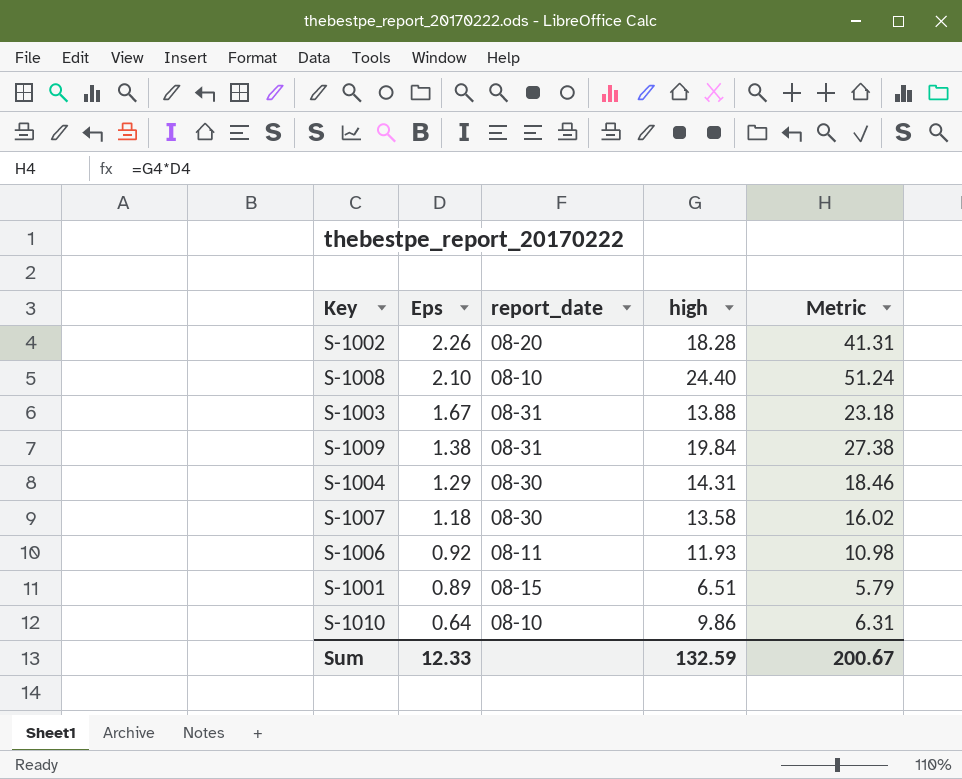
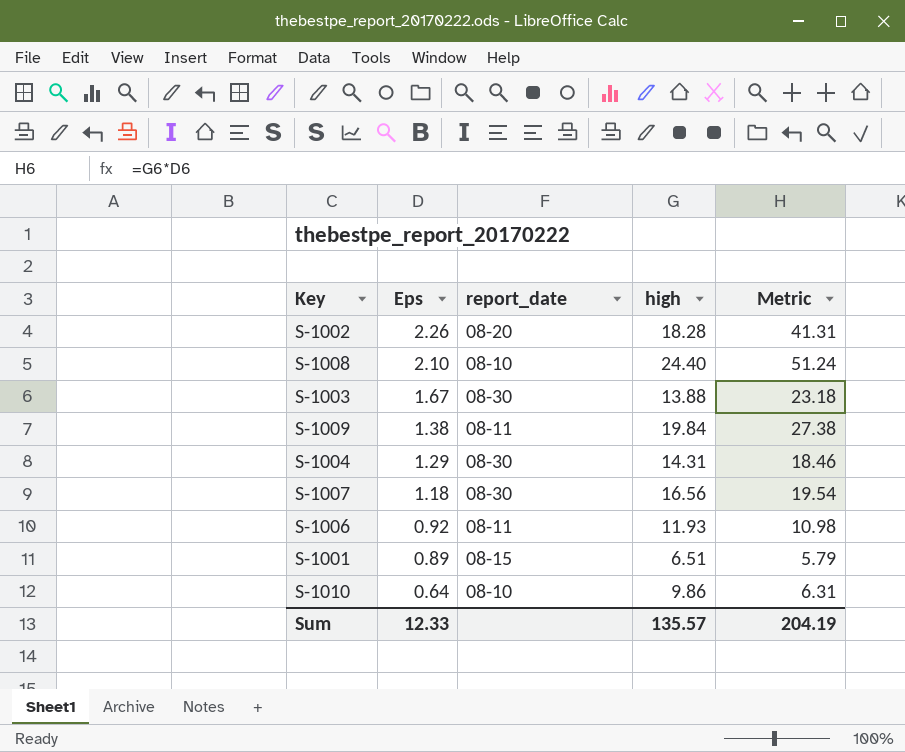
S-1003 | report_date: 08-31 -> 08-30
S-1009 | report_date: 08-31 -> 08-11
S-1007 | high: 13.58 -> 16.56
S-1007 | Metric: 16.02 -> 19.54
Sum | high: 132.59 -> 135.57
Sum | Metric: 200.67 -> 204.19

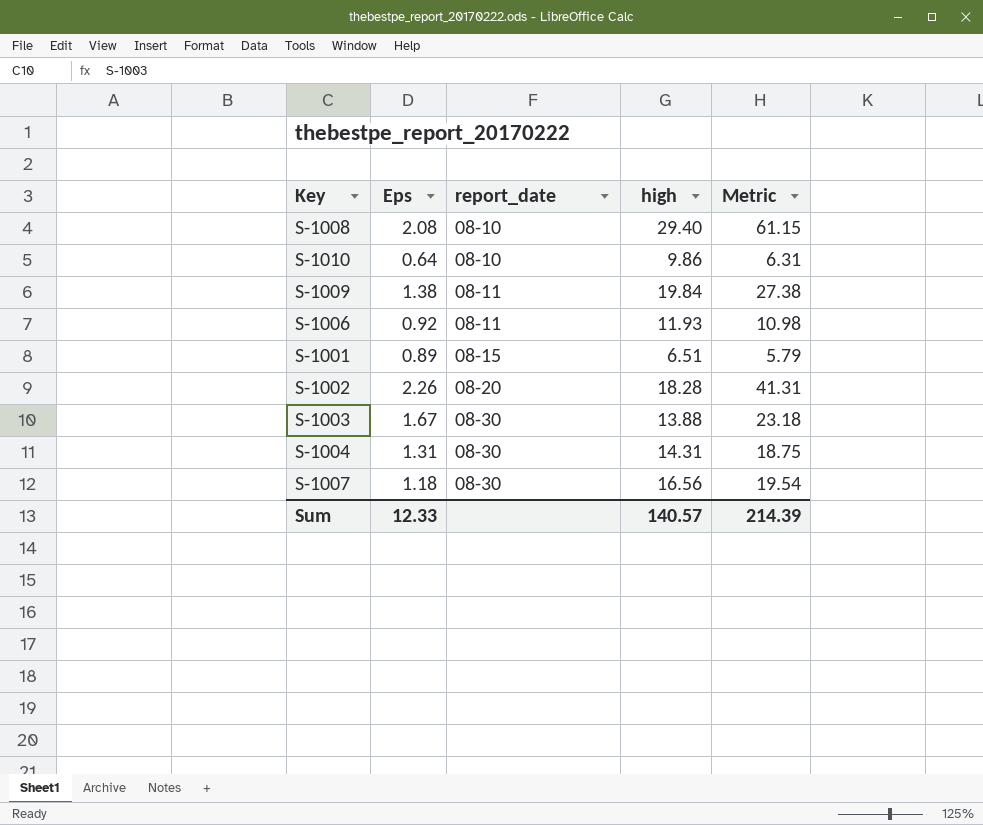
row order: Eps descending -> report_date ascending
S-1008 | Eps: 2.10 -> 2.08
S-1008 | high: 24.40 -> 29.40
S-1008 | Metric: 51.24 -> 61.15
S-1004 | Eps: 1.29 -> 1.31
S-1004 | Metric: 18.46 -> 18.75
Sum | high: 135.57 -> 140.57
Sum | Metric: 204.19 -> 214.39

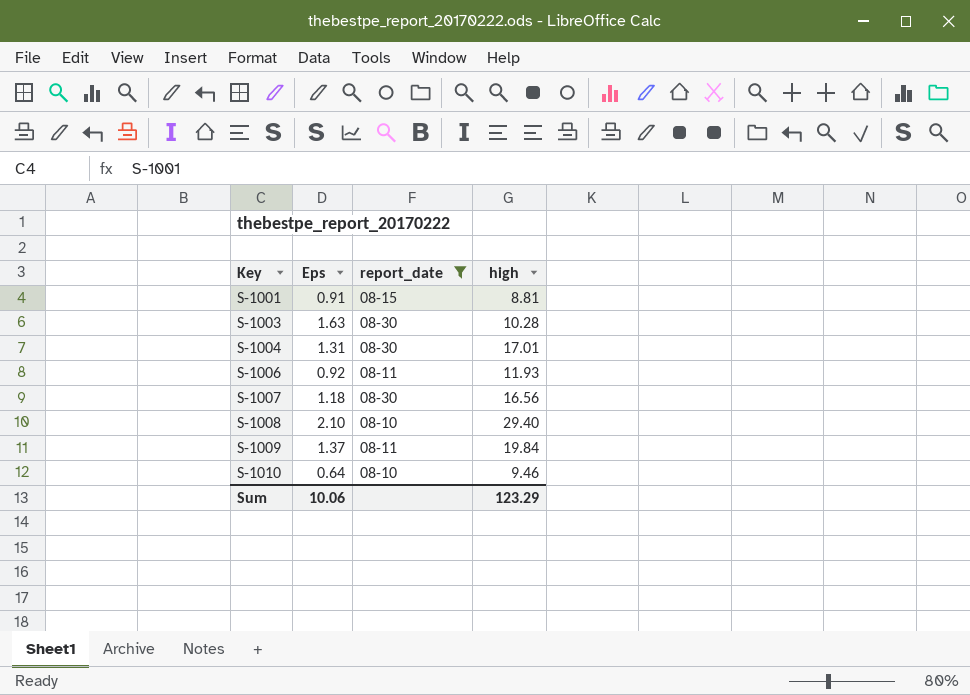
filter: none -> report_date != 08-20
row order: report_date ascending -> Key ascending
column Metric | formula: [Eps] * [high] -> none
S-1001 | Eps: 0.89 -> 0.91
S-1001 | high: 6.51 -> 8.81
S-1003 | Eps: 1.67 -> 1.63
S-1003 | high: 13.88 -> 10.28
S-1004 | high: 14.31 -> 17.01
S-1008 | Eps: 2.08 -> 2.10
S-1009 | Eps: 1.38 -> 1.37
S-1010 | high: 9.86 -> 9.46
Sum | Eps: 12.33 -> 10.06
Sum | high: 140.57 -> 123.29

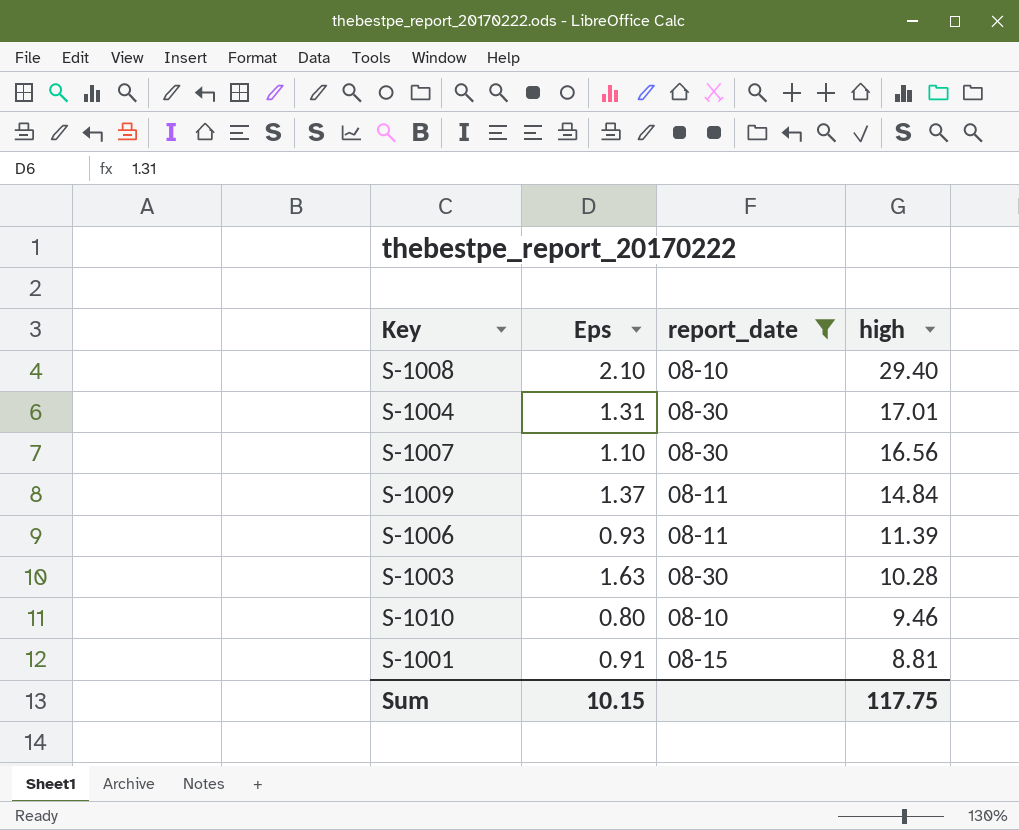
row order: Key ascending -> high descending
S-1007 | Eps: 1.18 -> 1.10
S-1009 | high: 19.84 -> 14.84
S-1006 | Eps: 0.92 -> 0.93
S-1006 | high: 11.93 -> 11.39
S-1010 | Eps: 0.64 -> 0.80
Sum | Eps: 10.06 -> 10.15
Sum | high: 123.29 -> 117.75

